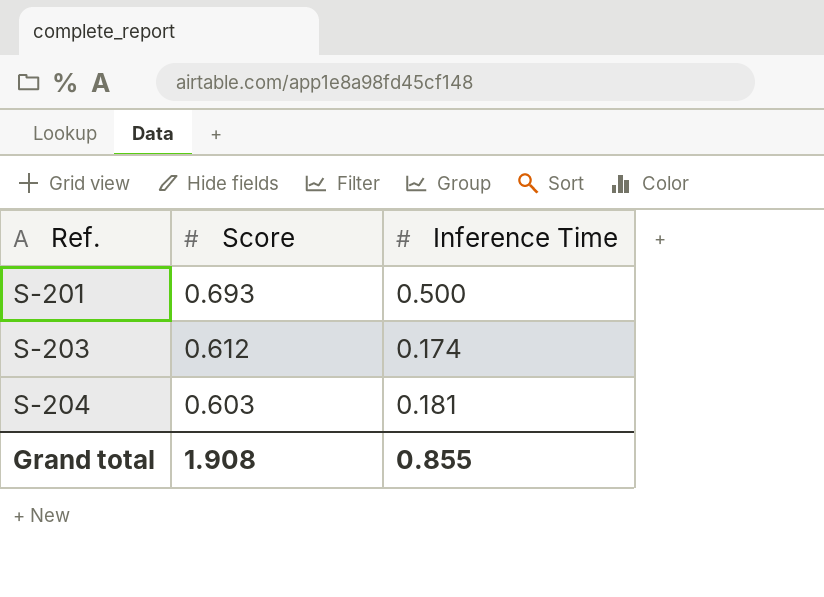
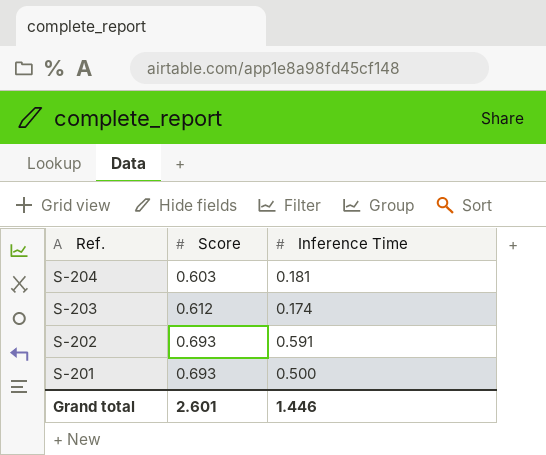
row order: Ref. ascending -> Ref. descending
row S-202: none -> 0.693 | 0.591
Grand total | Score: 1.908 -> 2.601
Grand total | Inference Time: 0.855 -> 1.446

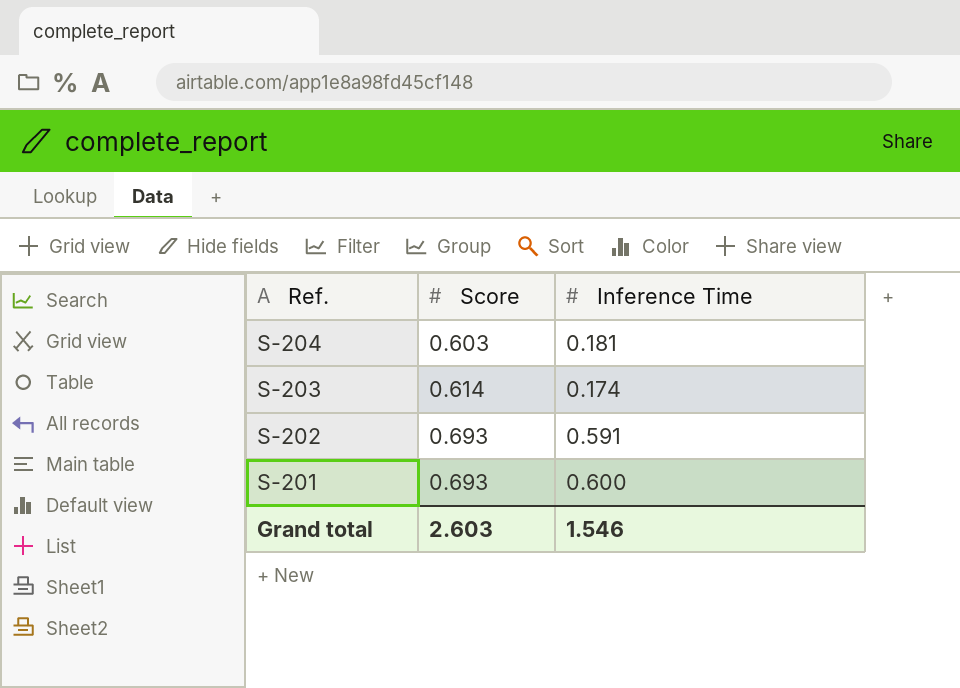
S-203 | Score: 0.612 -> 0.614
S-201 | Inference Time: 0.500 -> 0.600
Grand total | Score: 2.601 -> 2.603
Grand total | Inference Time: 1.446 -> 1.546

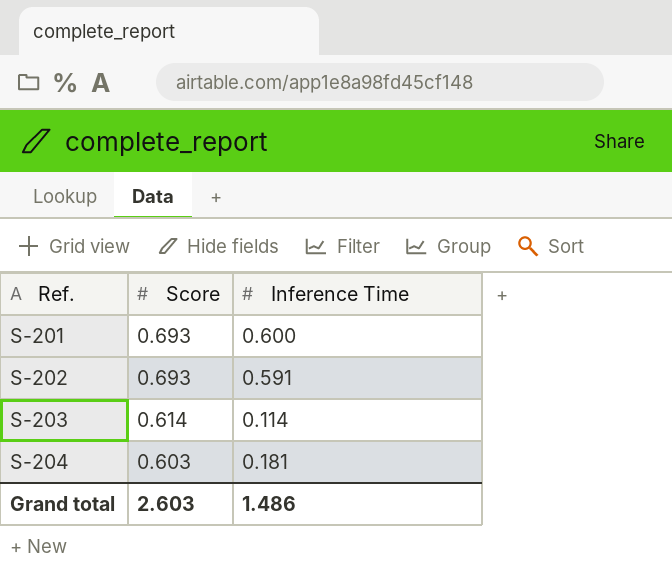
row order: Ref. descending -> Ref. ascending
S-203 | Inference Time: 0.174 -> 0.114
Grand total | Inference Time: 1.546 -> 1.486

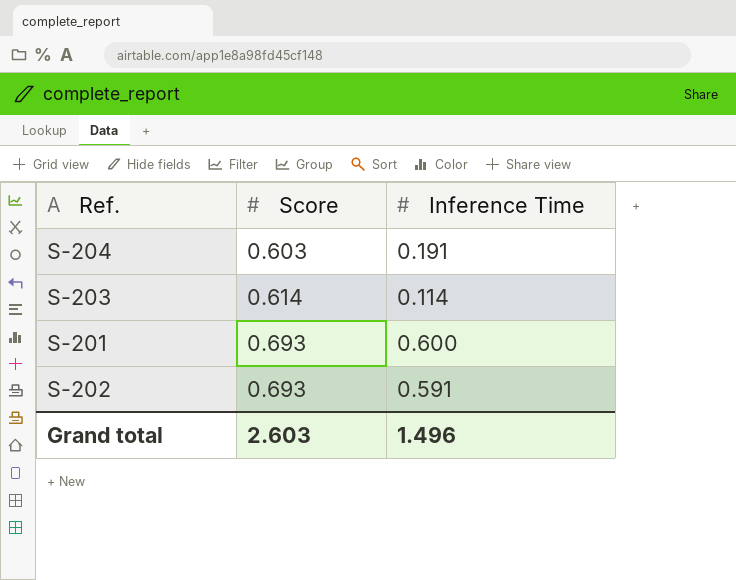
row order: Ref. ascending -> Score ascending
S-204 | Inference Time: 0.181 -> 0.191
Grand total | Inference Time: 1.486 -> 1.496

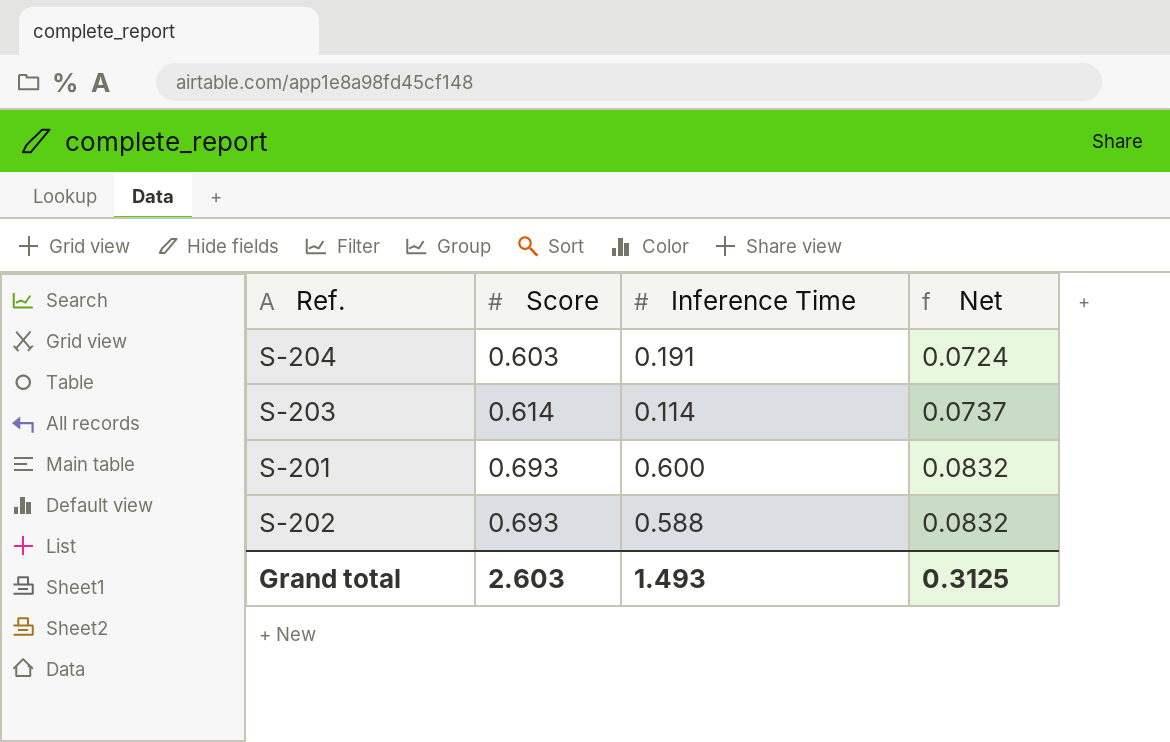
column Net | formula: none -> [Score] * 0.12
S-202 | Inference Time: 0.591 -> 0.588
Grand total | Inference Time: 1.496 -> 1.493

